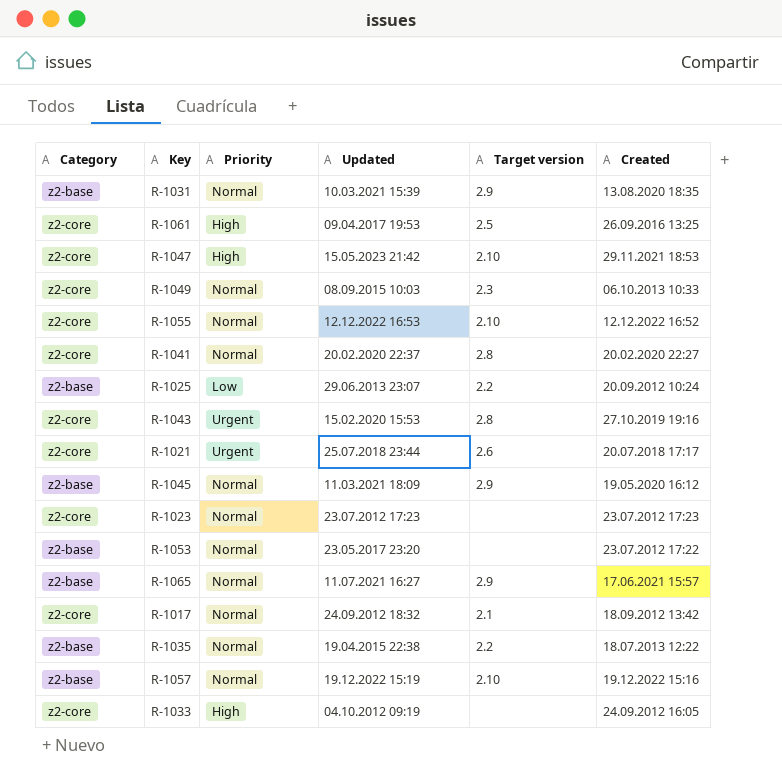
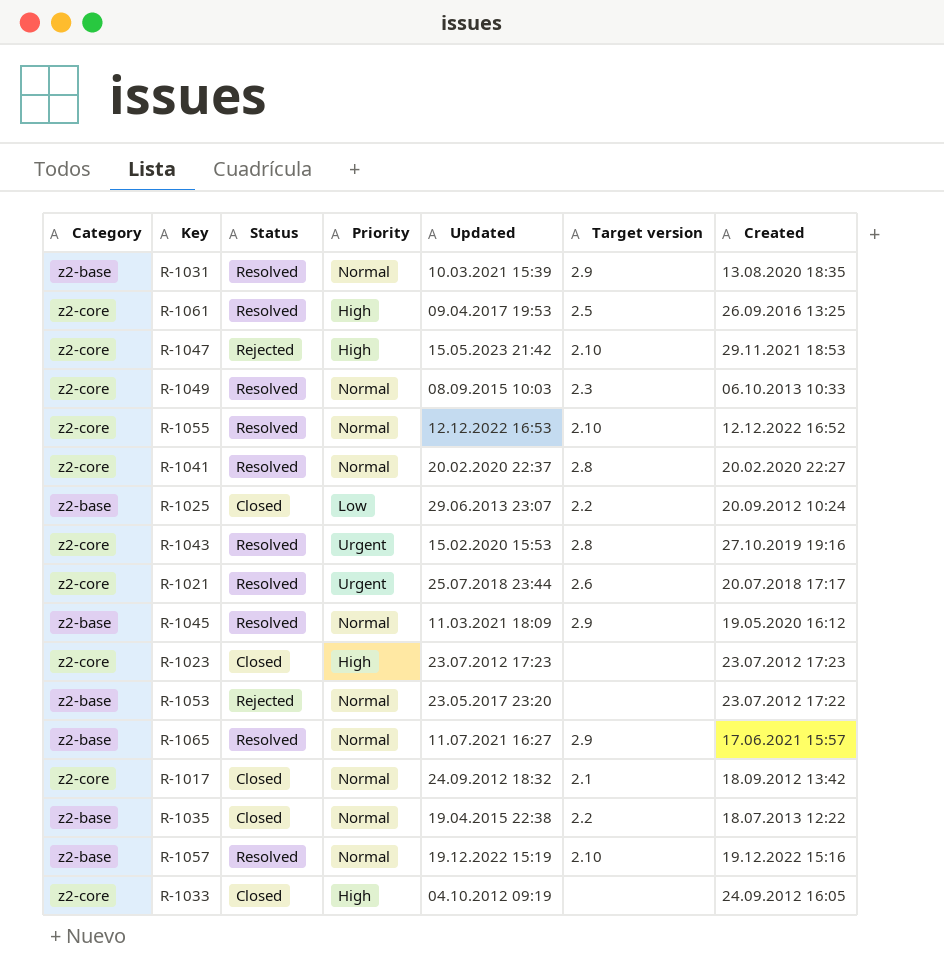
column Status | position: none -> 3
R-1023 | Priority: Normal -> High

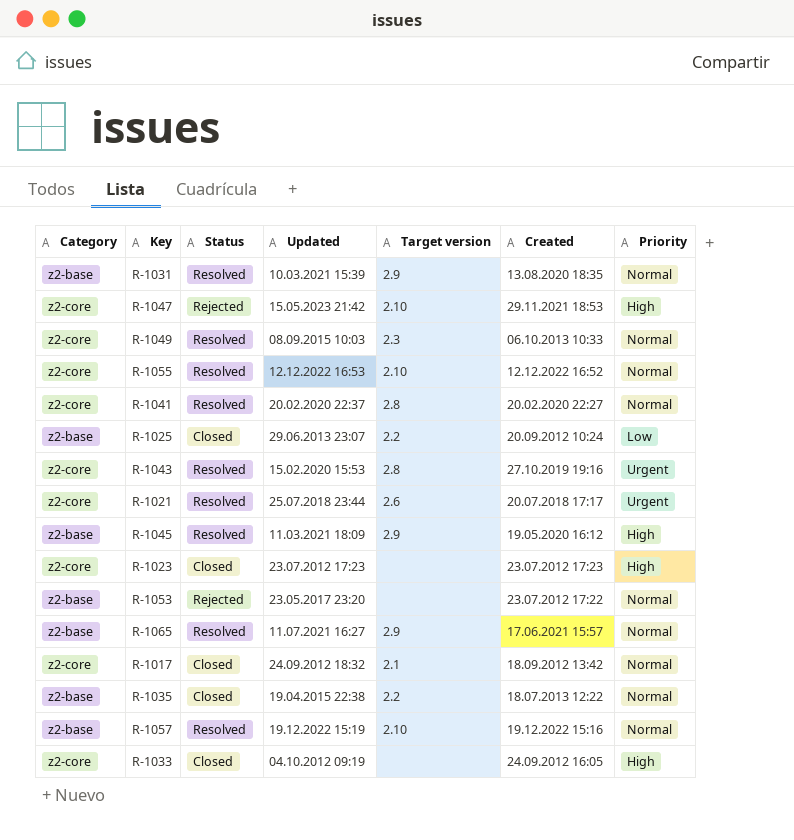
column Priority | position: 4 -> 7
row R-1061: z2-core | Resolved | High | 09.04.2017 19:53 | 2.5 | 26.09.2016 13:25 -> none
R-1045 | Priority: Normal -> High

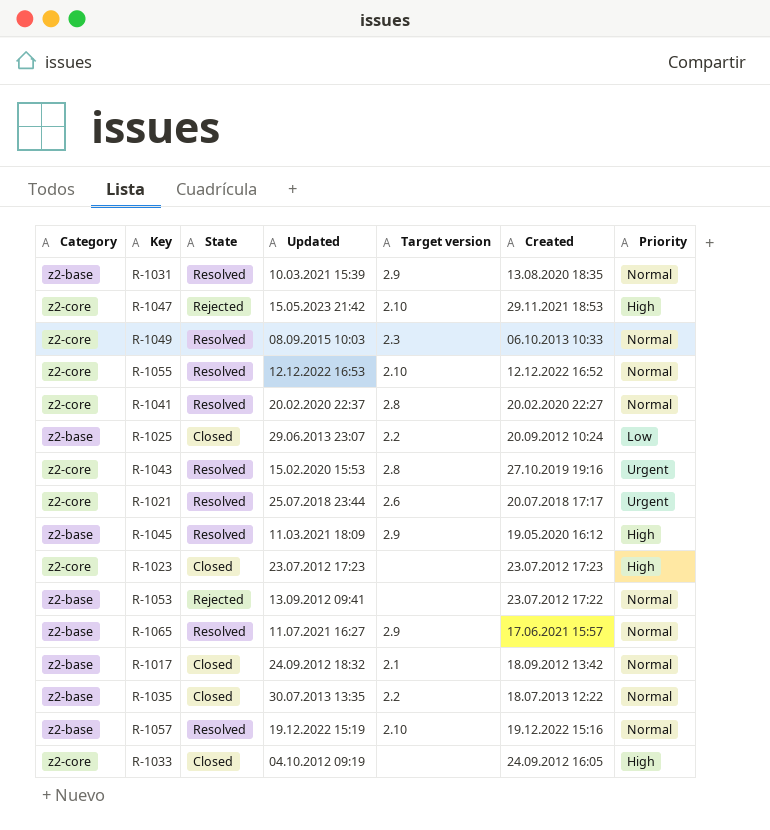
column name: Status -> State
R-1053 | Updated: 23.05.2017 23:20 -> 13.09.2012 09:41
R-1017 | Category: z2-core -> z2-base
R-1035 | Updated: 19.04.2015 22:38 -> 30.07.2013 13:35

